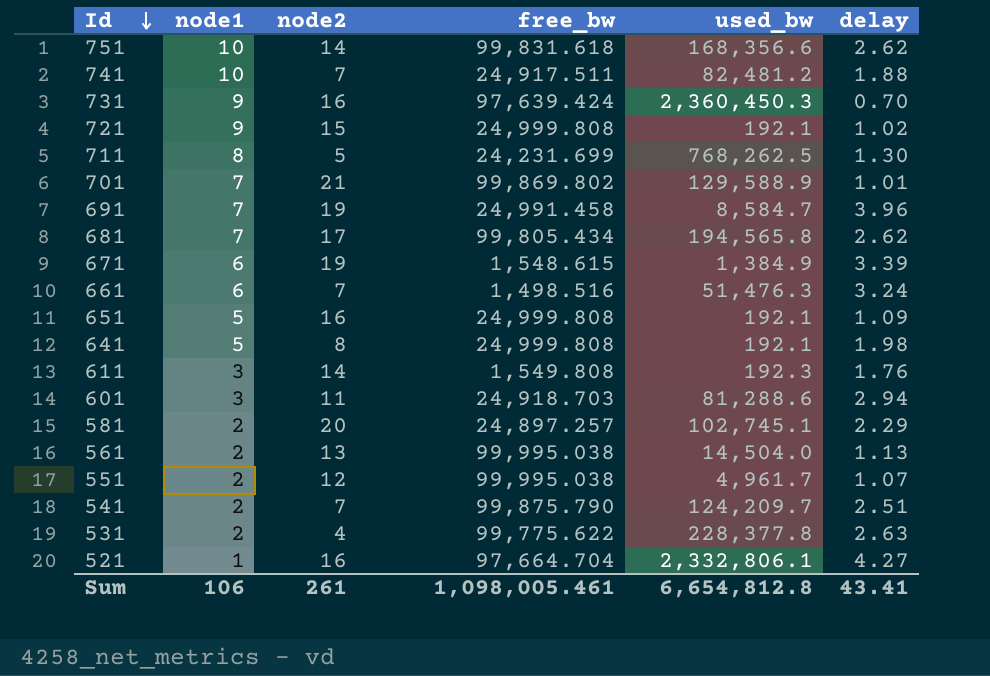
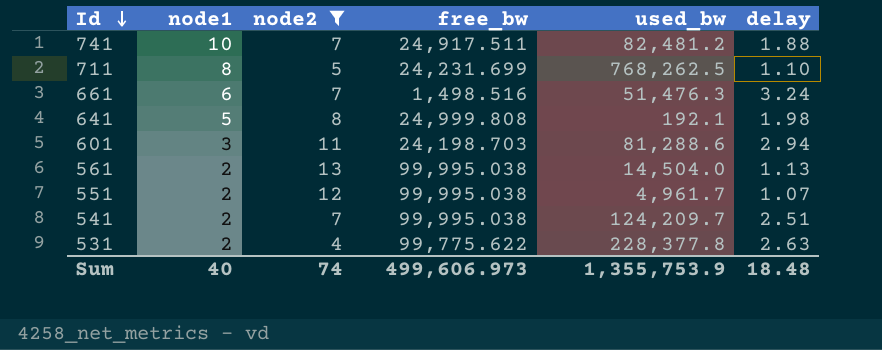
filter: none -> node2 <= 13
711 | delay: 1.30 -> 1.10
601 | free_bw: 24,918.703 -> 24,198.703
541 | free_bw: 99,875.790 -> 99,995.038
Sum | node1: 106 -> 40
Sum | node2: 261 -> 74
Sum | free_bw: 1,098,005.461 -> 499,606.973
Sum | used_bw: 6,654,812.8 -> 1,355,753.9
Sum | delay: 43.41 -> 18.48

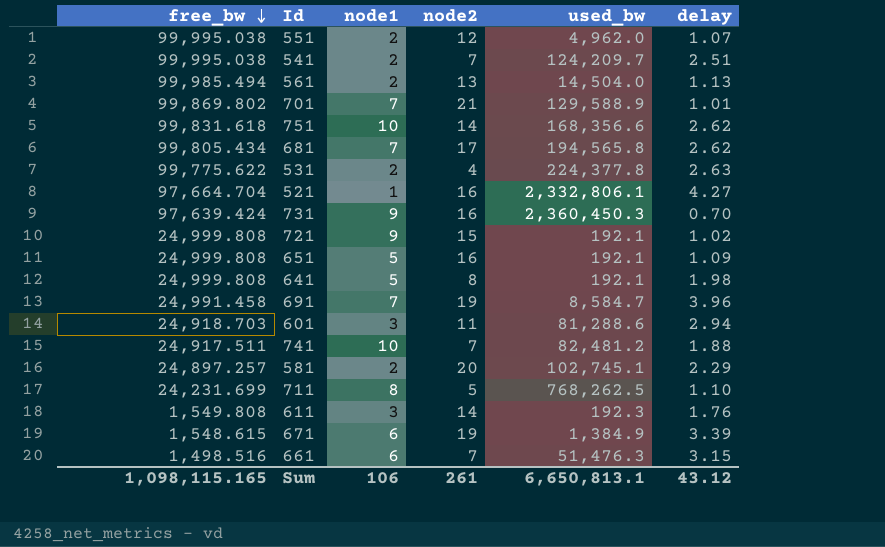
filter: node2 <= 13 -> none
row order: Id descending -> free_bw descending
column free_bw | position: 4 -> 1
551 | used_bw: 4,961.7 -> 4,962.0
561 | free_bw: 99,995.038 -> 99,985.494
531 | used_bw: 228,377.8 -> 224,377.8
601 | free_bw: 24,198.703 -> 24,918.703
661 | delay: 3.24 -> 3.15
Sum | free_bw: 499,606.973 -> 1,098,115.165
Sum | node1: 40 -> 106
Sum | node2: 74 -> 261
Sum | used_bw: 1,355,753.9 -> 6,650,813.1
Sum | delay: 18.48 -> 43.12

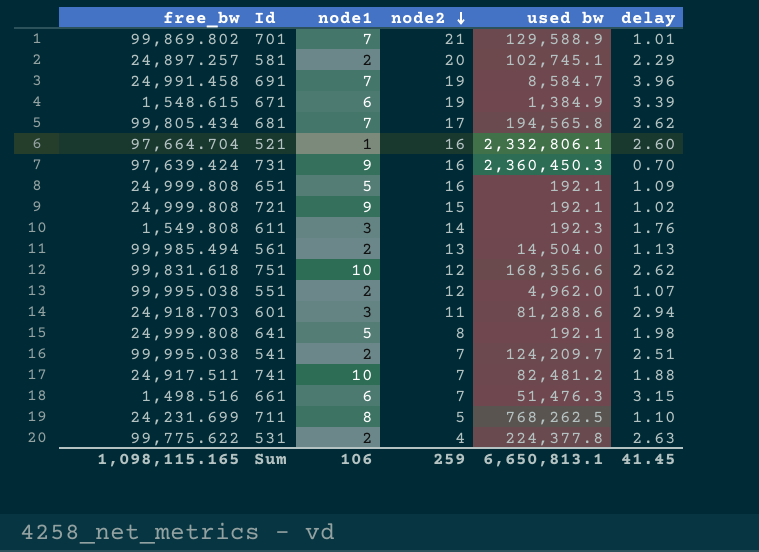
row order: free_bw descending -> node2 descending
column name: used_bw -> used bw
521 | delay: 4.27 -> 2.60
751 | node2: 14 -> 12
Sum | node2: 261 -> 259
Sum | delay: 43.12 -> 41.45

